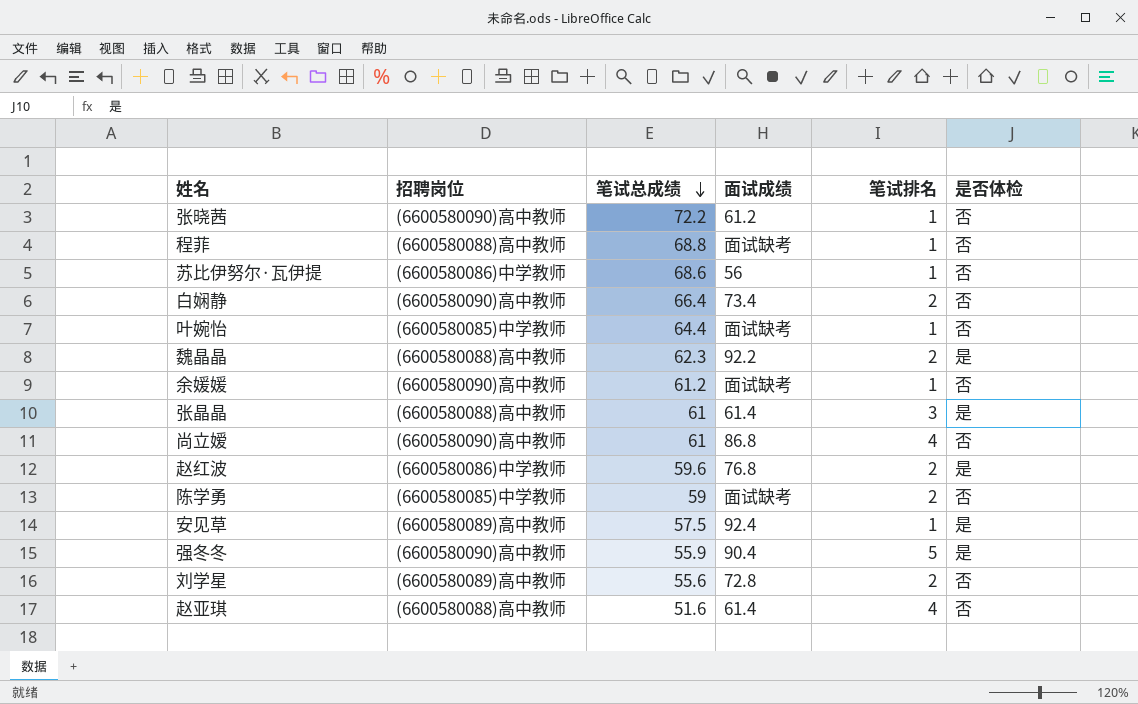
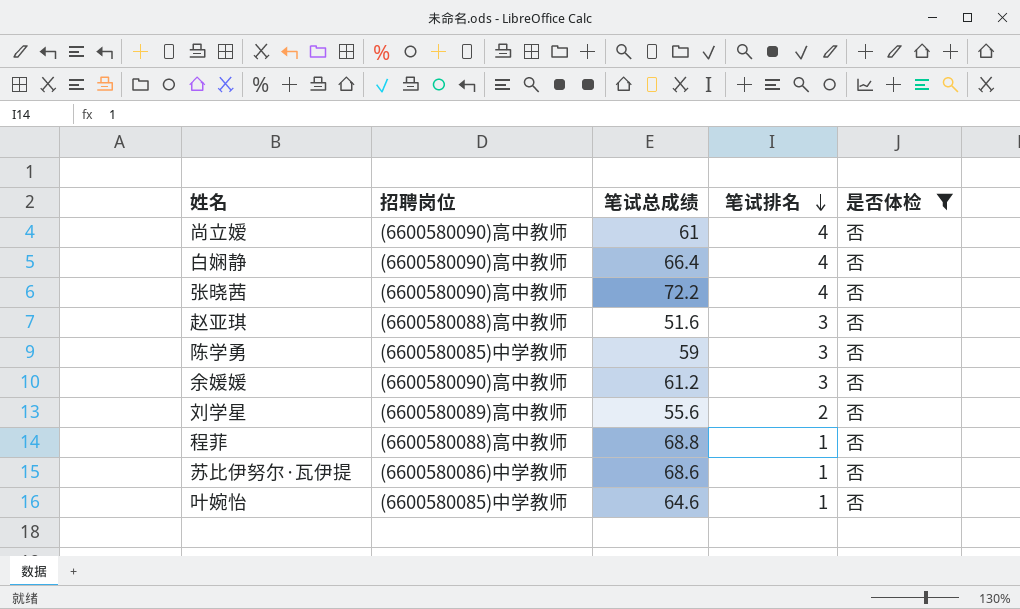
filter: none -> 是否体检 = 否
row order: 笔试总成绩 descending -> 笔试排名 descending
column 面试成绩 | position: 4 -> none
白娴静 | 笔试排名: 2 -> 4
张晓茜 | 笔试排名: 1 -> 4
赵亚琪 | 笔试排名: 4 -> 3
陈学勇 | 笔试排名: 2 -> 3
余媛媛 | 笔试排名: 1 -> 3
叶婉怡 | 笔试总成绩: 64.4 -> 64.6

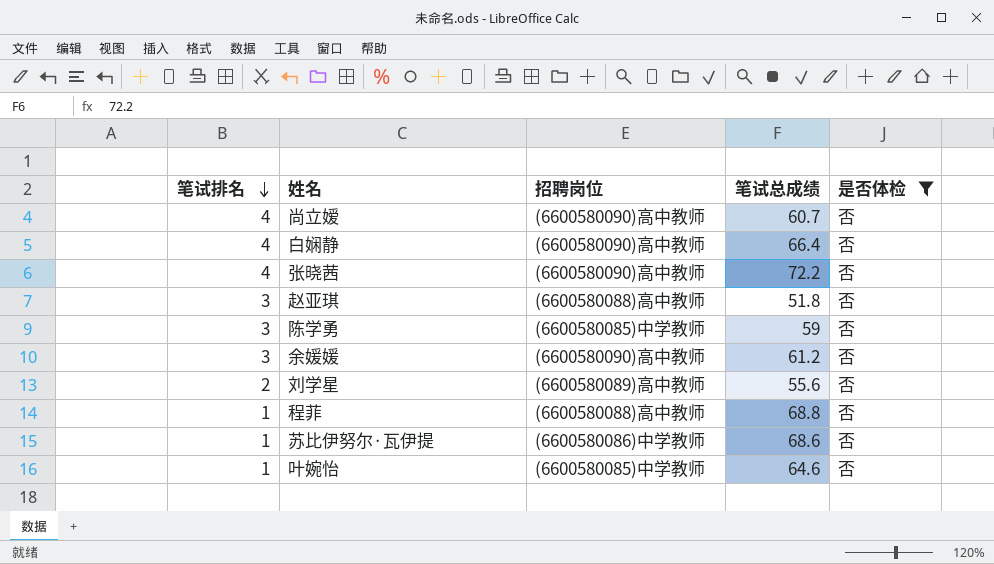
column 笔试排名 | position: 4 -> 1
尚立嫒 | 笔试总成绩: 61 -> 60.7
赵亚琪 | 笔试总成绩: 51.6 -> 51.8

